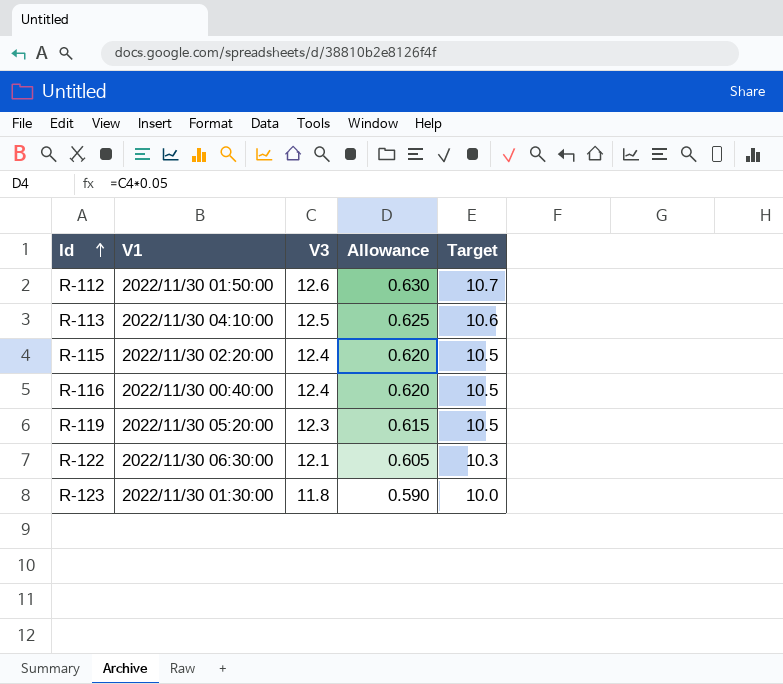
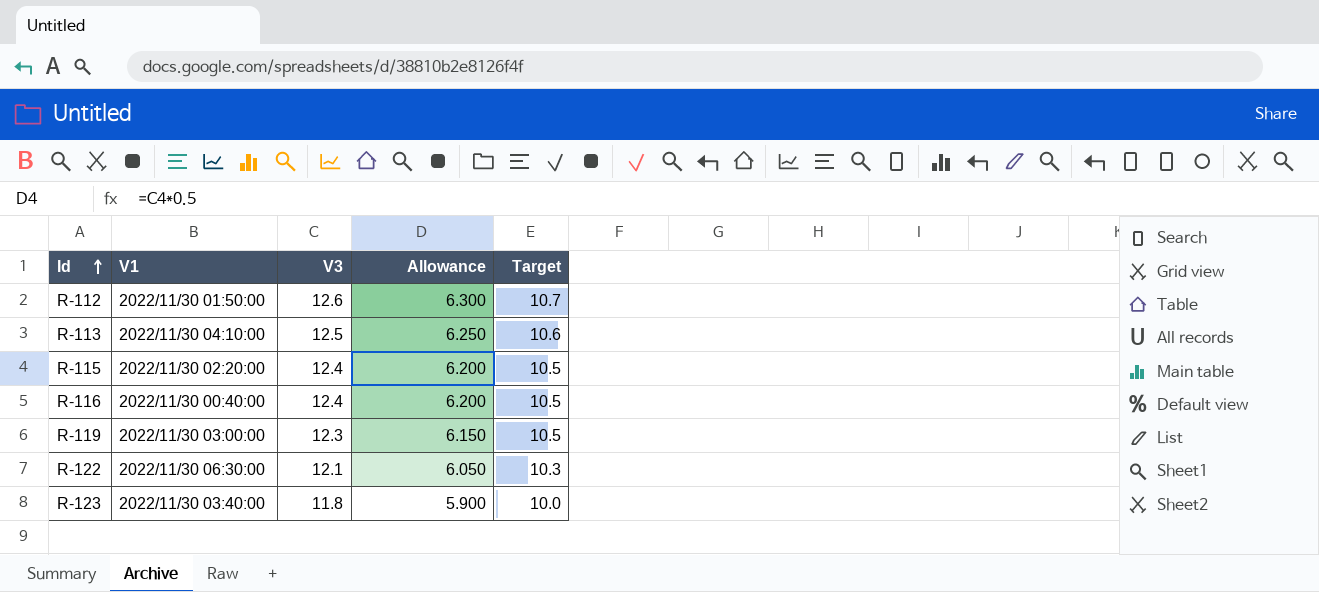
column Allowance | formula: [V3] * 0.05 -> [V3] * 0.5
R-119 | V1: 2022/11/30 05:20:00 -> 2022/11/30 03:00:00
R-123 | V1: 2022/11/30 01:30:00 -> 2022/11/30 03:40:00

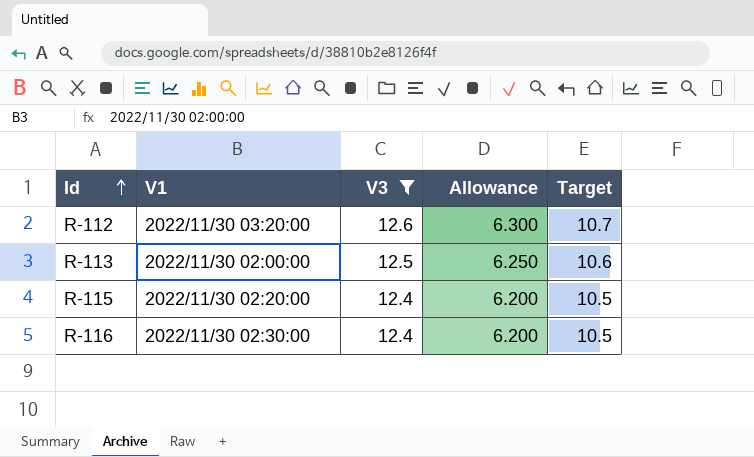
filter: none -> V3 >= 12.4
R-112 | V1: 2022/11/30 01:50:00 -> 2022/11/30 03:20:00
R-113 | V1: 2022/11/30 04:10:00 -> 2022/11/30 02:00:00
R-116 | V1: 2022/11/30 00:40:00 -> 2022/11/30 02:30:00

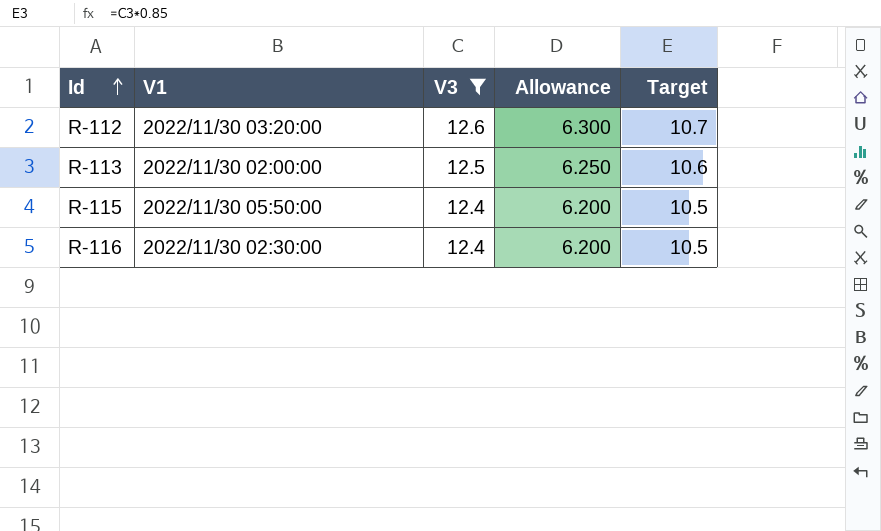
R-115 | V1: 2022/11/30 02:20:00 -> 2022/11/30 05:50:00

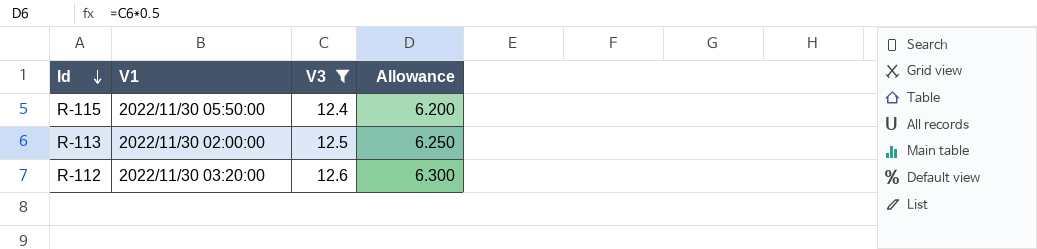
row order: Id ascending -> Id descending
column Target | formula: [V3] * 0.85 -> none
row R-116: 2022/11/30 02:30:00 | 12.4 | 6.200 | 10.5 -> none

